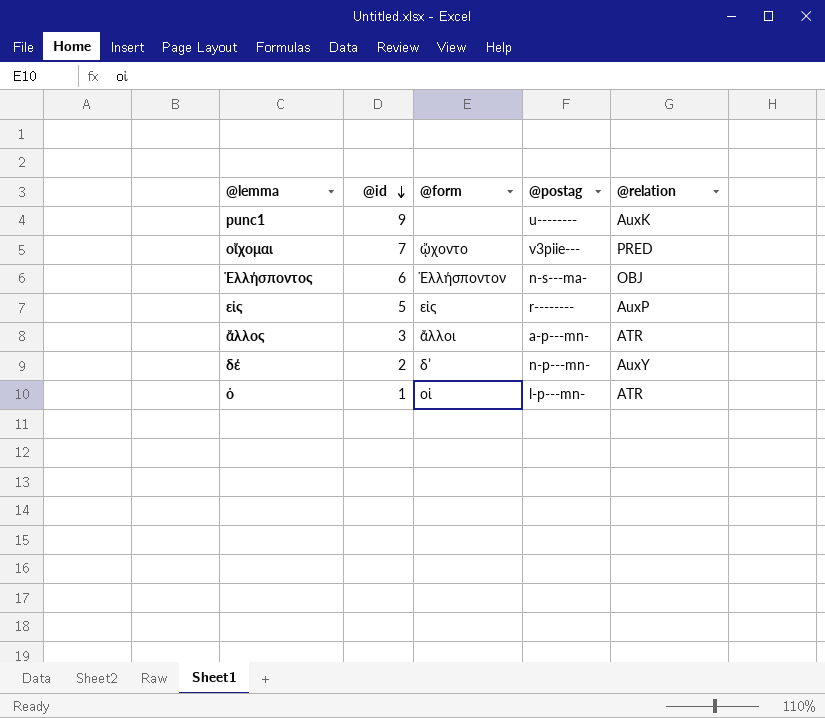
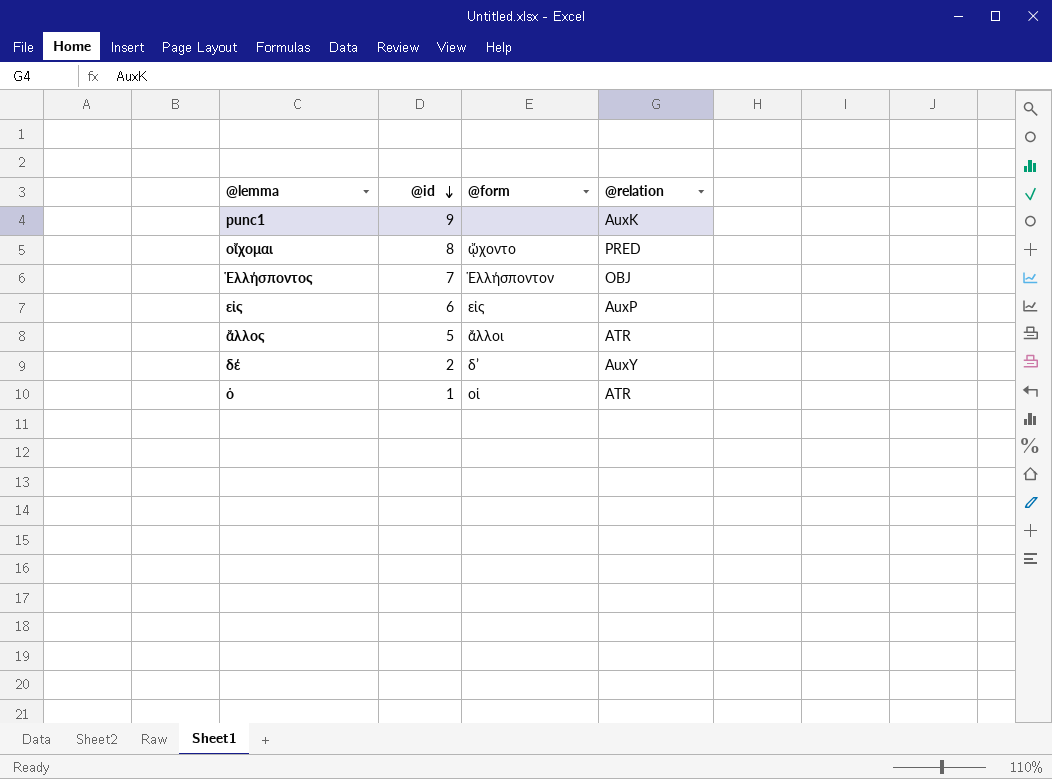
column @postag | position: 4 -> none
οἴχομαι | @id: 7 -> 8
Ἑλλήσποντος | @id: 6 -> 7
εἰς | @id: 5 -> 6
ἄλλος | @id: 3 -> 5

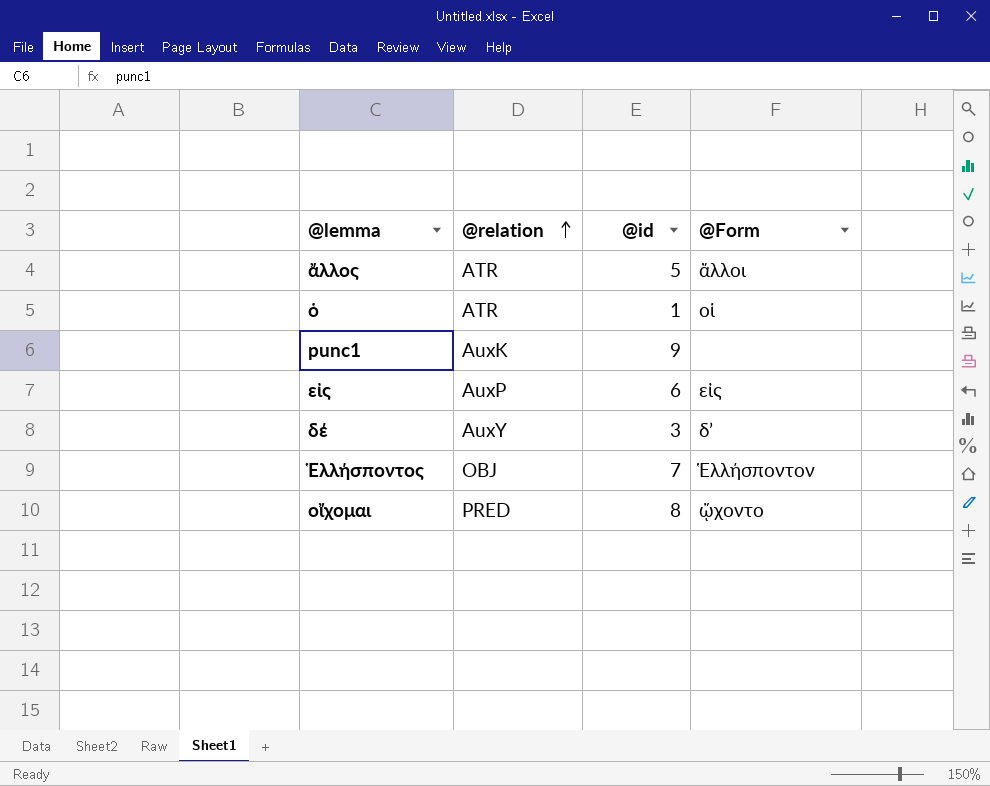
row order: @id descending -> @relation ascending
column @relation | position: 4 -> 2
column name: @form -> @Form
δέ | @id: 2 -> 3

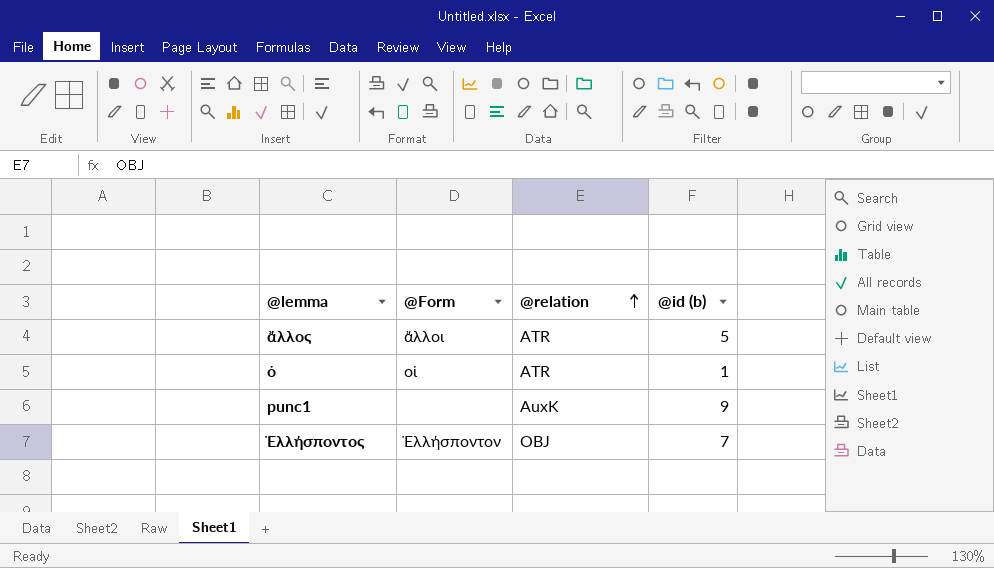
column @Form | position: 4 -> 2
column name: @id -> @id (b)
row εἰς: AuxP | 6 | εἰς -> none
row δέ: AuxY | 3 | δʼ -> none
row οἴχομαι: PRED | 8 | ᾤχοντο -> none

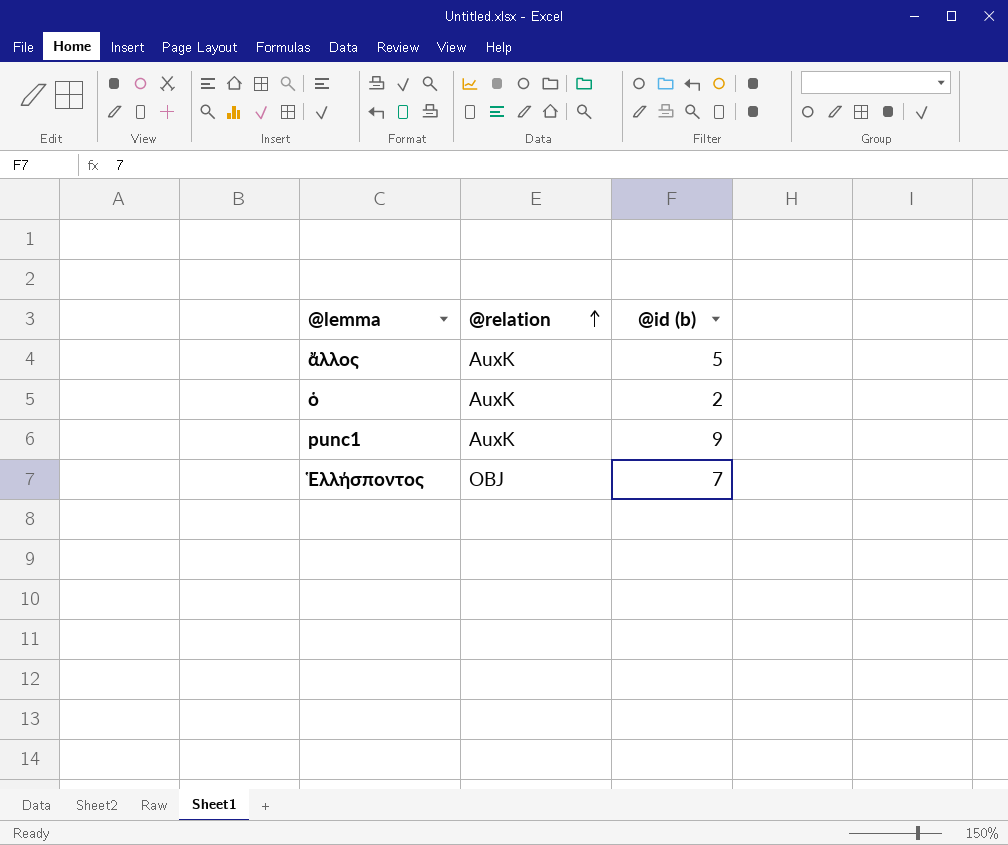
column @Form | position: 2 -> none
ἄλλος | @relation: ATR -> AuxK
ὁ | @relation: ATR -> AuxK
ὁ | @id (b): 1 -> 2

